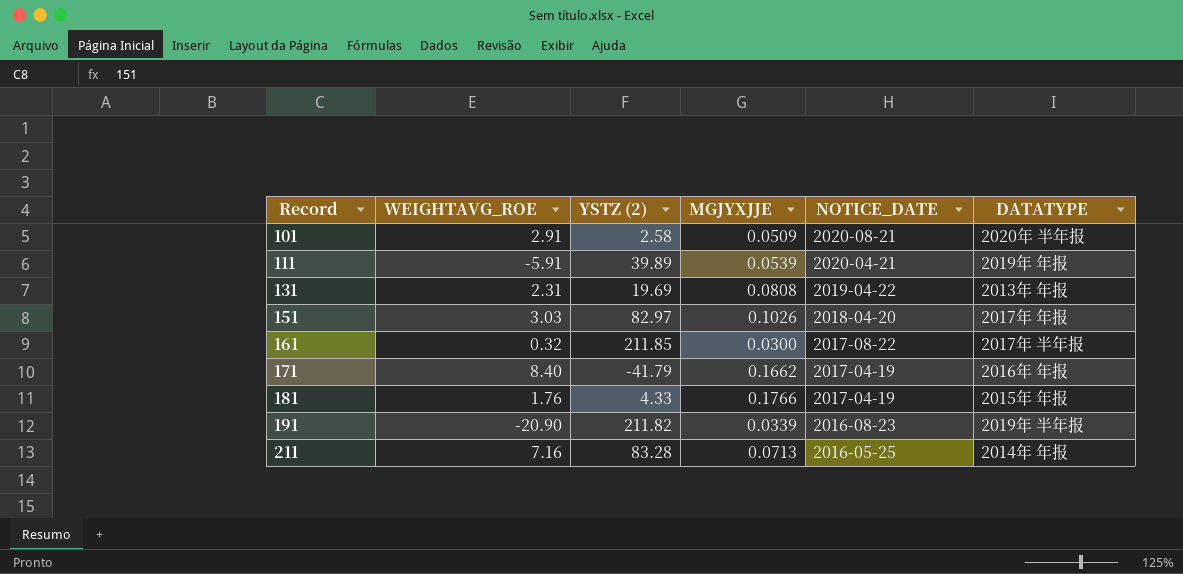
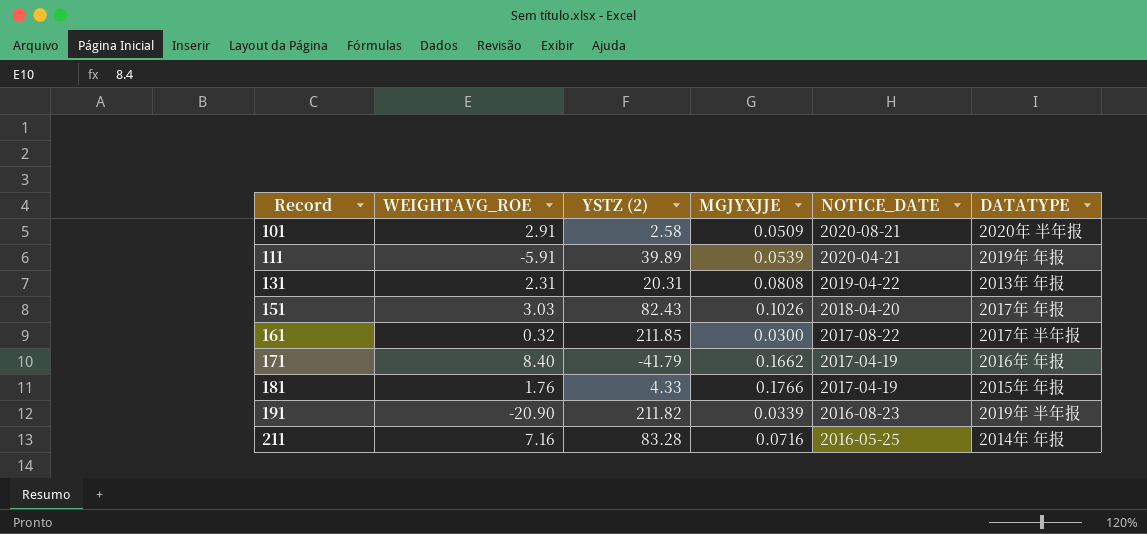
131 | YSTZ (2): 19.69 -> 20.31
151 | YSTZ (2): 82.97 -> 82.43
211 | MGJYXJJE: 0.0713 -> 0.0716

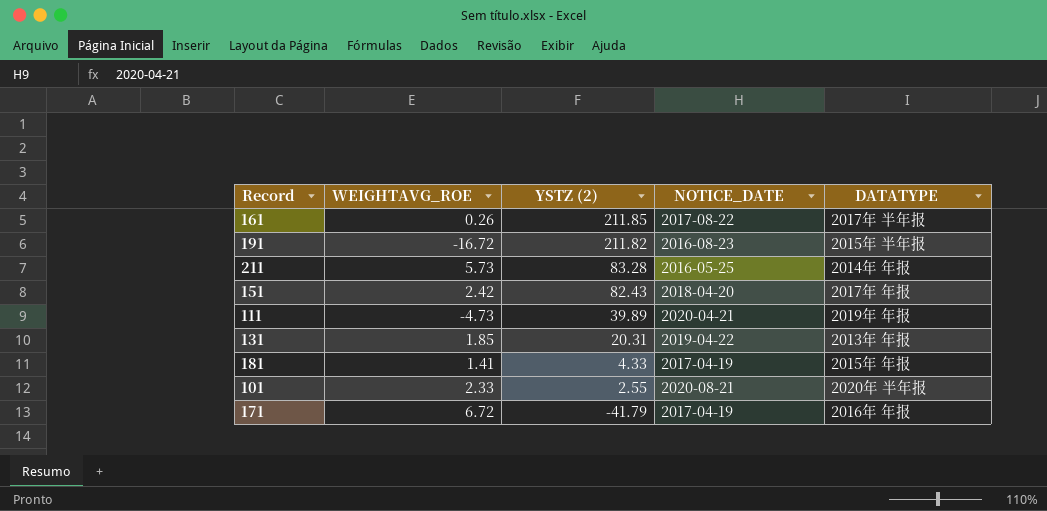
row order: Record ascending -> YSTZ (2) descending
column MGJYXJJE | position: 4 -> none
161 | WEIGHTAVG_ROE: 0.32 -> 0.26
191 | WEIGHTAVG_ROE: -20.90 -> -16.72
191 | DATATYPE: 2019年 半年报 -> 2015年 半年报
211 | WEIGHTAVG_ROE: 7.16 -> 5.73
151 | WEIGHTAVG_ROE: 3.03 -> 2.42
111 | WEIGHTAVG_ROE: -5.91 -> -4.73
131 | WEIGHTAVG_ROE: 2.31 -> 1.85
181 | WEIGHTAVG_ROE: 1.76 -> 1.41
101 | WEIGHTAVG_ROE: 2.91 -> 2.33
101 | YSTZ (2): 2.58 -> 2.55
171 | WEIGHTAVG_ROE: 8.40 -> 6.72

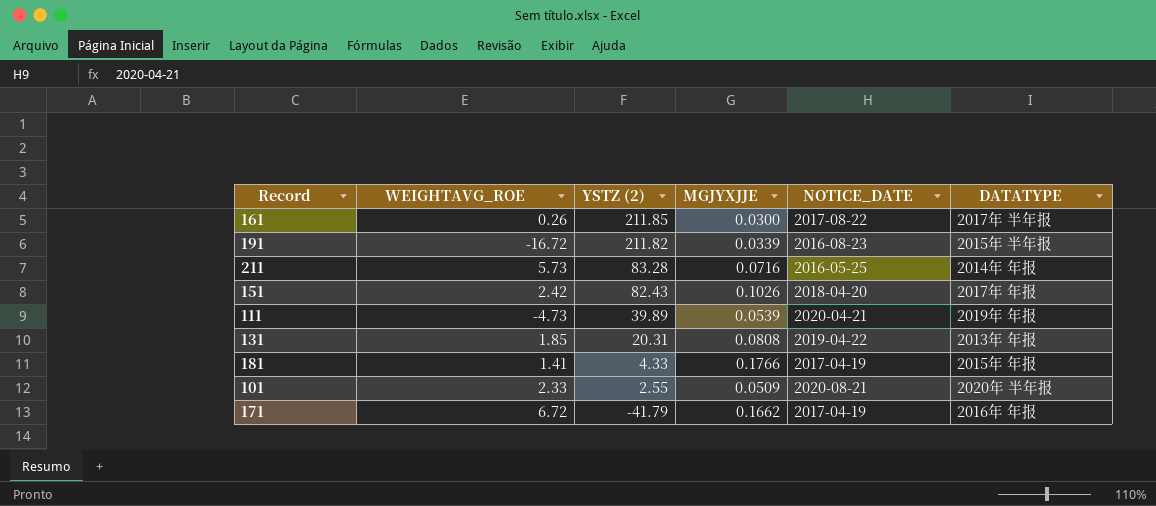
column MGJYXJJE | position: none -> 4

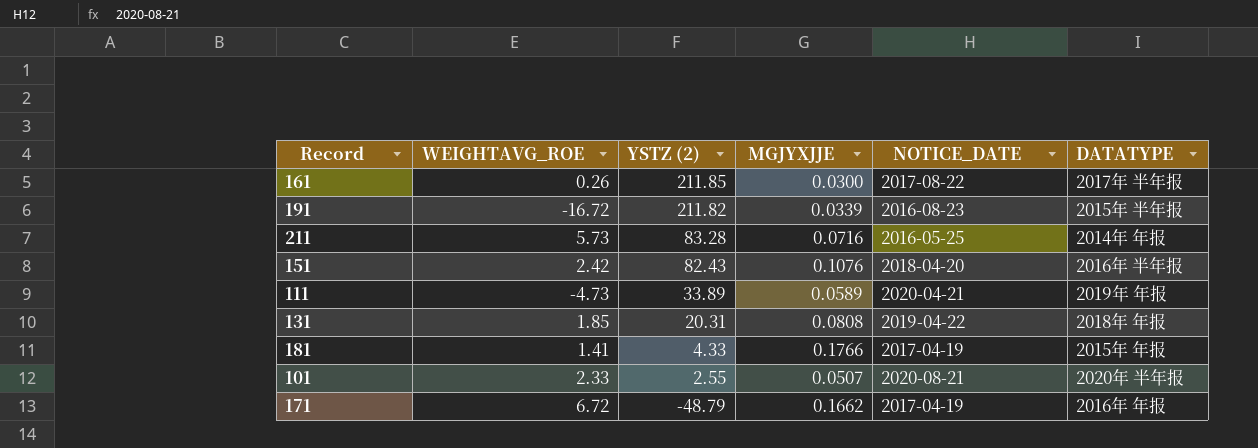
151 | MGJYXJJE: 0.1026 -> 0.1076
151 | DATATYPE: 2017年 年报 -> 2016年 半年报
111 | YSTZ (2): 39.89 -> 33.89
111 | MGJYXJJE: 0.0539 -> 0.0589
131 | DATATYPE: 2013年 年报 -> 2018年 年报
101 | MGJYXJJE: 0.0509 -> 0.0507
171 | YSTZ (2): -41.79 -> -48.79

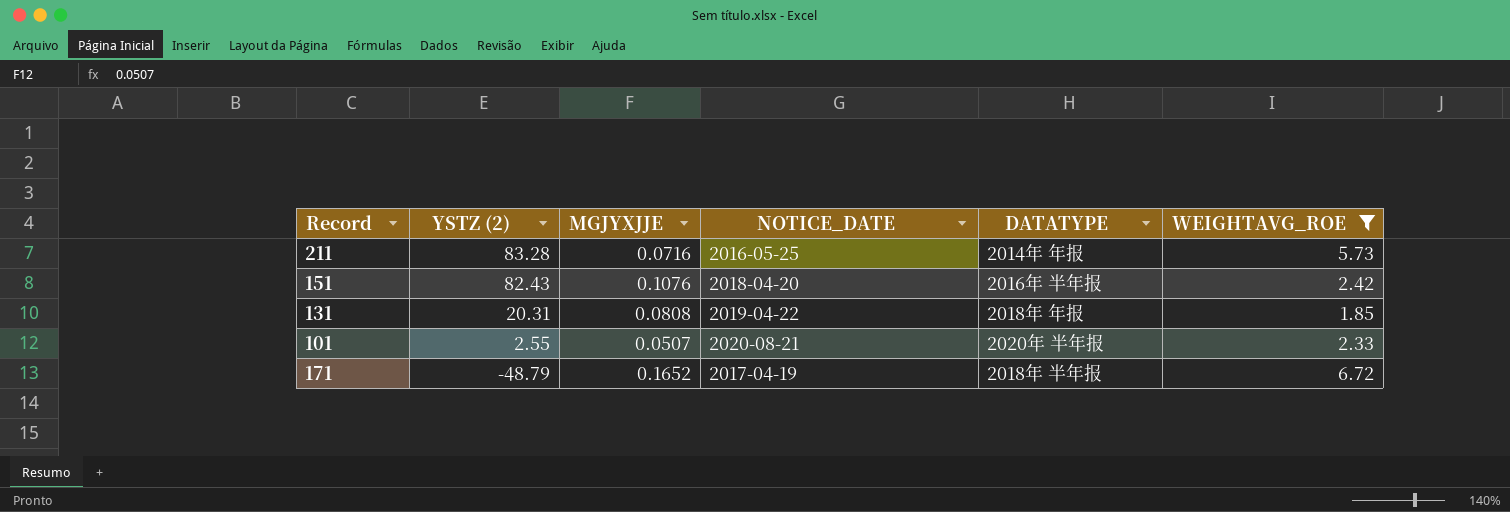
filter: none -> WEIGHTAVG_ROE >= 1.85
column WEIGHTAVG_ROE | position: 2 -> 6
171 | MGJYXJJE: 0.1662 -> 0.1652
171 | DATATYPE: 2016年 年报 -> 2018年 半年报

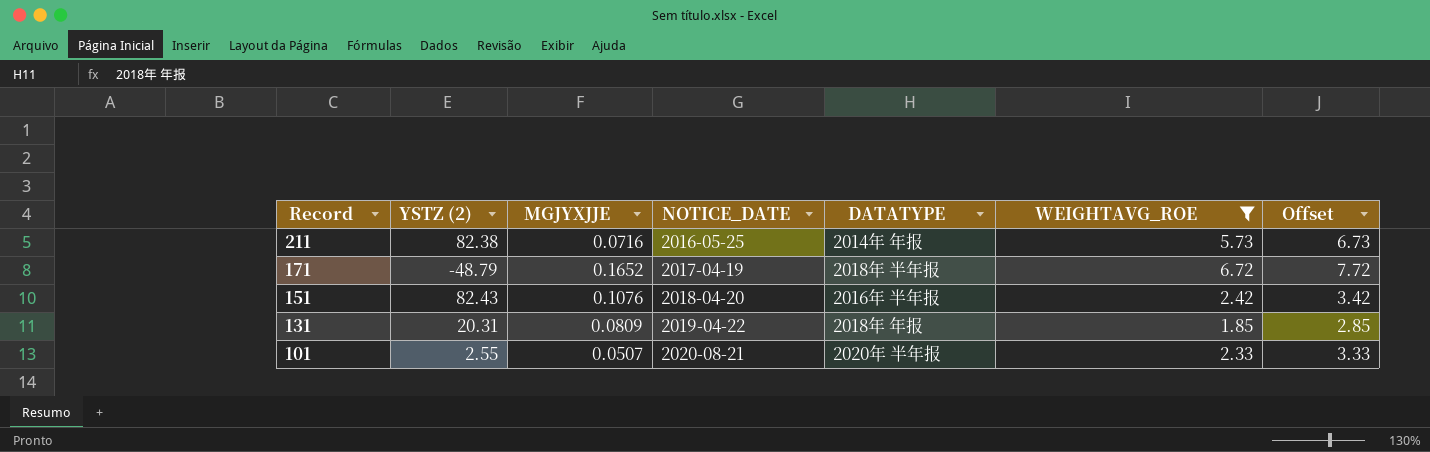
row order: YSTZ (2) descending -> Record descending
column Offset | formula: none -> [WEIGHTAVG_ROE] + 1
211 | YSTZ (2): 83.28 -> 82.38
131 | MGJYXJJE: 0.0808 -> 0.0809

